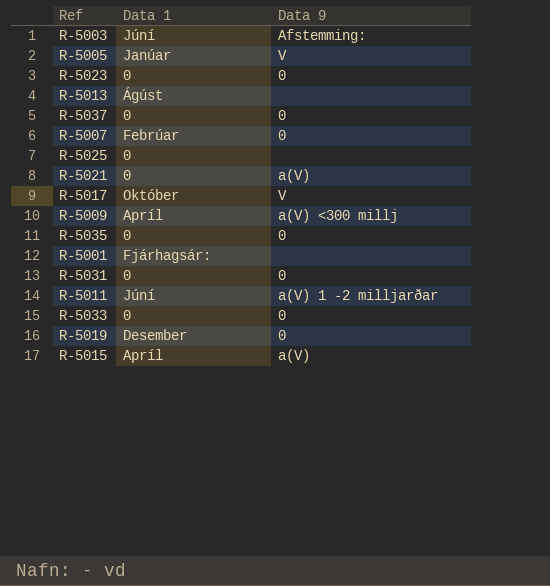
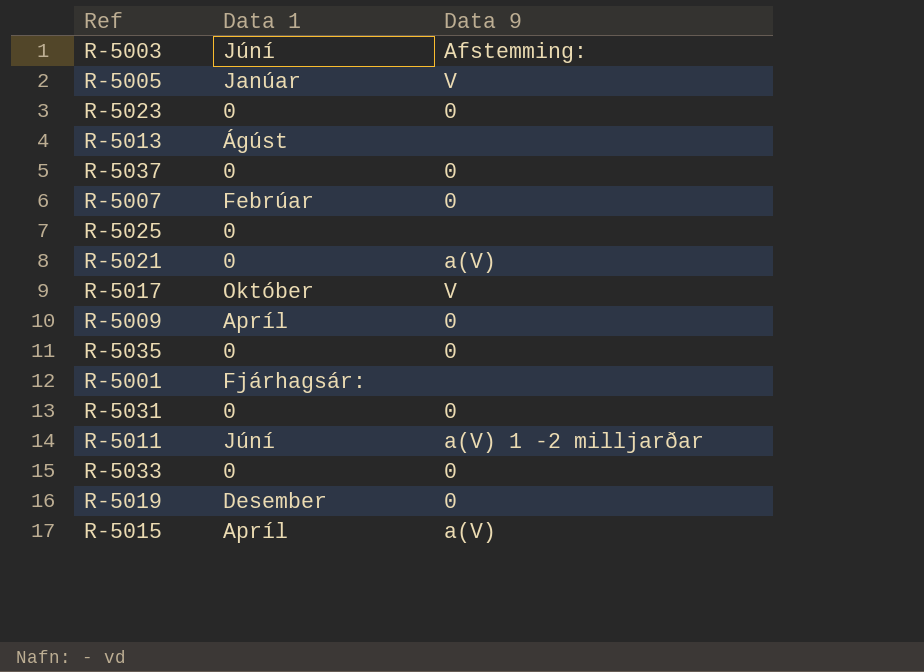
R-5009 | Data 9: a(V) <300 millj -> 0

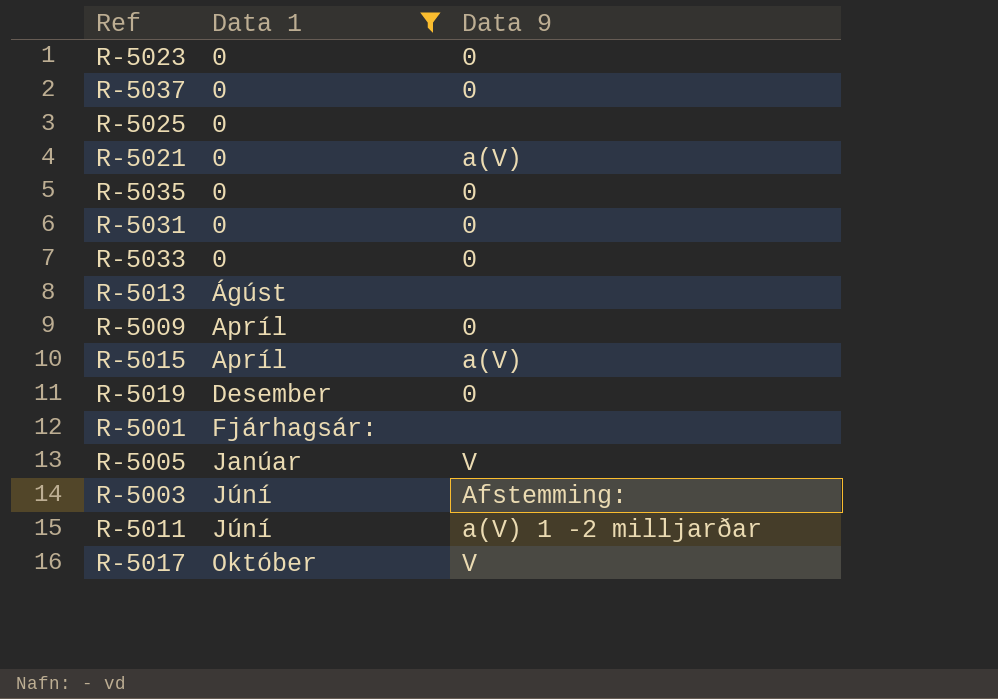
filter: none -> Data 1 != Febrúar
row order: none -> Data 1 ascending

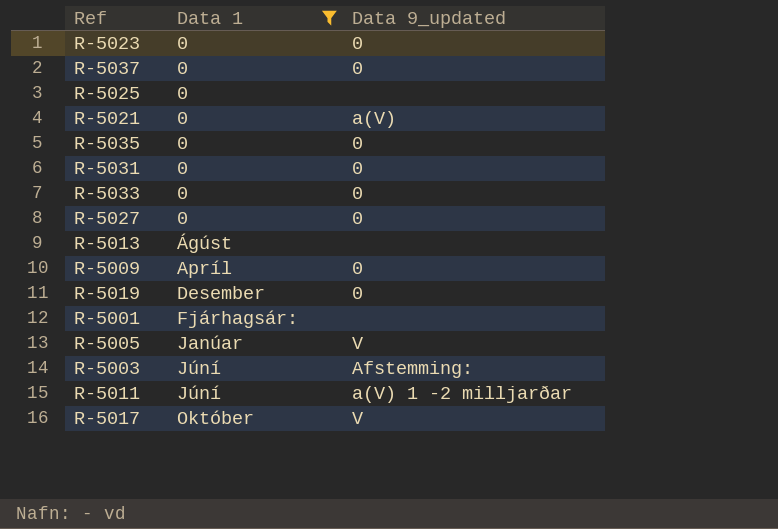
column name: Data 9 -> Data 9_updated
row R-5015: Apríl | a(V) -> none
row R-5027: none -> 0 | 0

